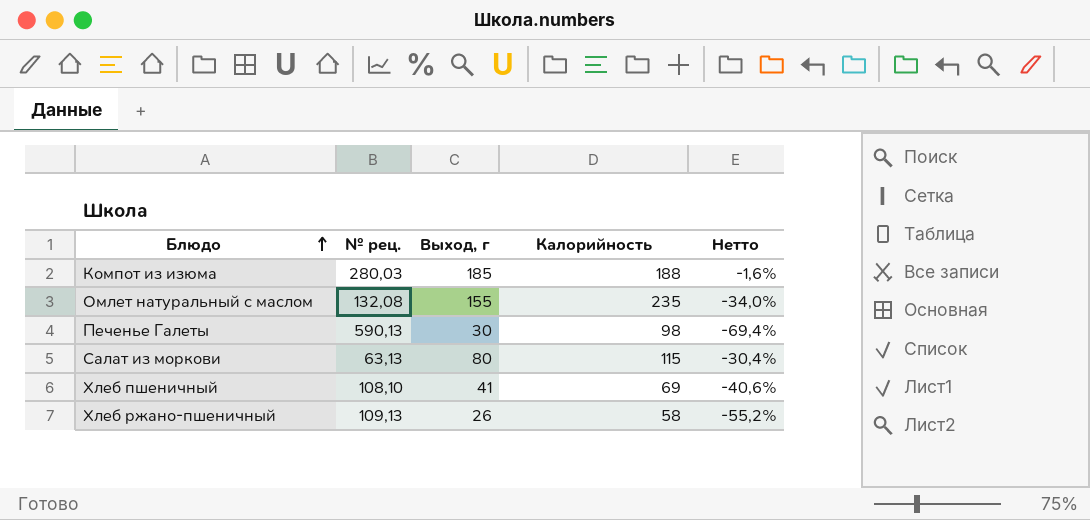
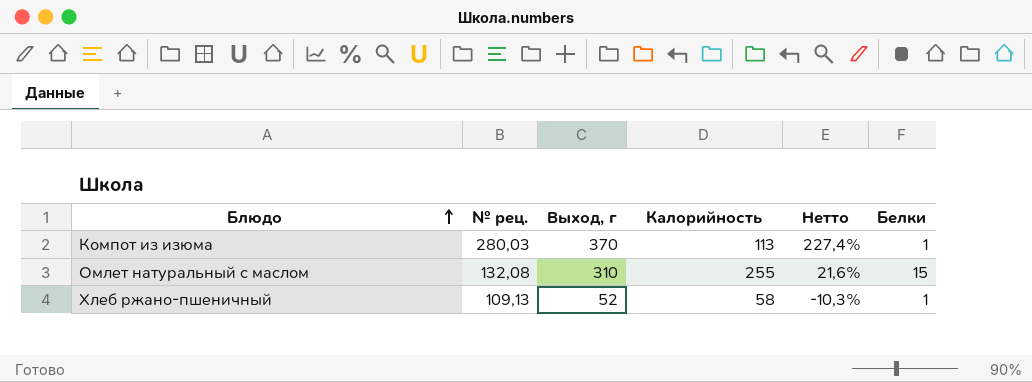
column Белки | position: none -> 6
row Печенье Галеты: 590,13 | 30 | 98 | -69,4% -> none
row Салат из моркови: 63,13 | 80 | 115 | -30,4% -> none
row Хлеб пшеничный: 108,10 | 41 | 69 | -40,6% -> none
Компот из изюма | Выход, г: 185 -> 370
Компот из изюма | Калорийность: 188 -> 113
Компот из изюма | Нетто: -1,6% -> 227,4%
Омлет натуральный с маслом | Выход, г: 155 -> 310
Омлет натуральный с маслом | Калорийность: 235 -> 255
Омлет натуральный с маслом | Нетто: -34,0% -> 21,6%
Хлеб ржано-пшеничный | Выход, г: 26 -> 52
Хлеб ржано-пшеничный | Нетто: -55,2% -> -10,3%

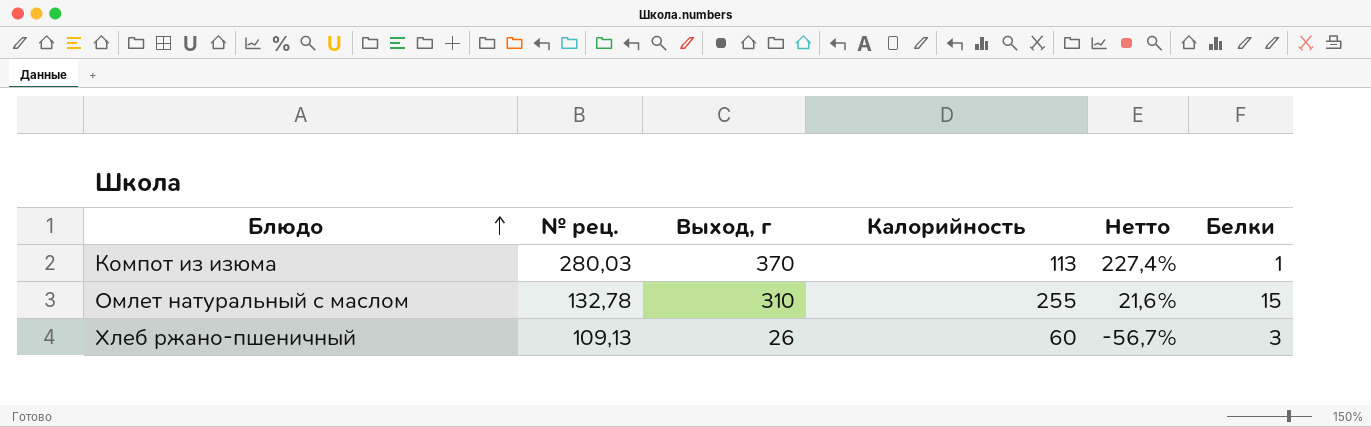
Омлет натуральный с маслом | № рец.: 132,08 -> 132,78
Хлеб ржано-пшеничный | Выход, г: 52 -> 26
Хлеб ржано-пшеничный | Калорийность: 58 -> 60
Хлеб ржано-пшеничный | Нетто: -10,3% -> -56,7%
Хлеб ржано-пшеничный | Белки: 1 -> 3

